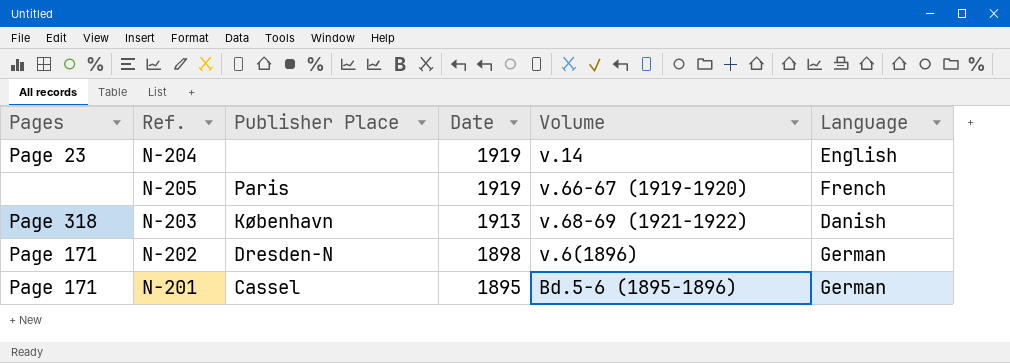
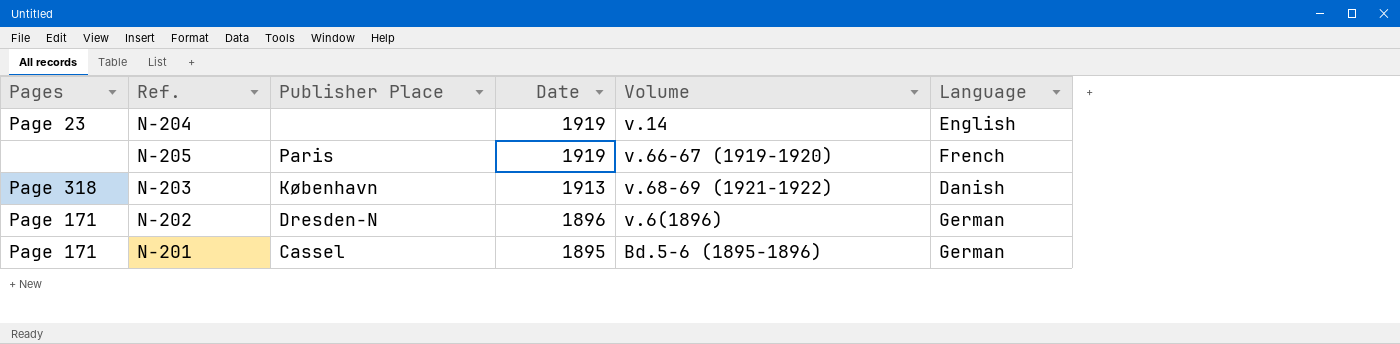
N-202 | Date: 1898 -> 1896

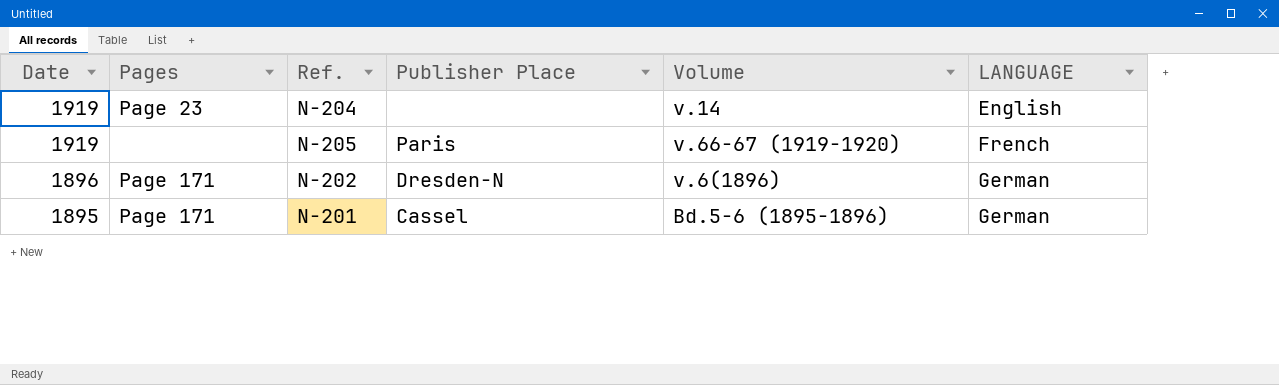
column Date | position: 4 -> 1
column name: Language -> LANGUAGE
row N-203: Page 318 | København | 1913 | v.68-69 (1921-1922) | Danish -> none

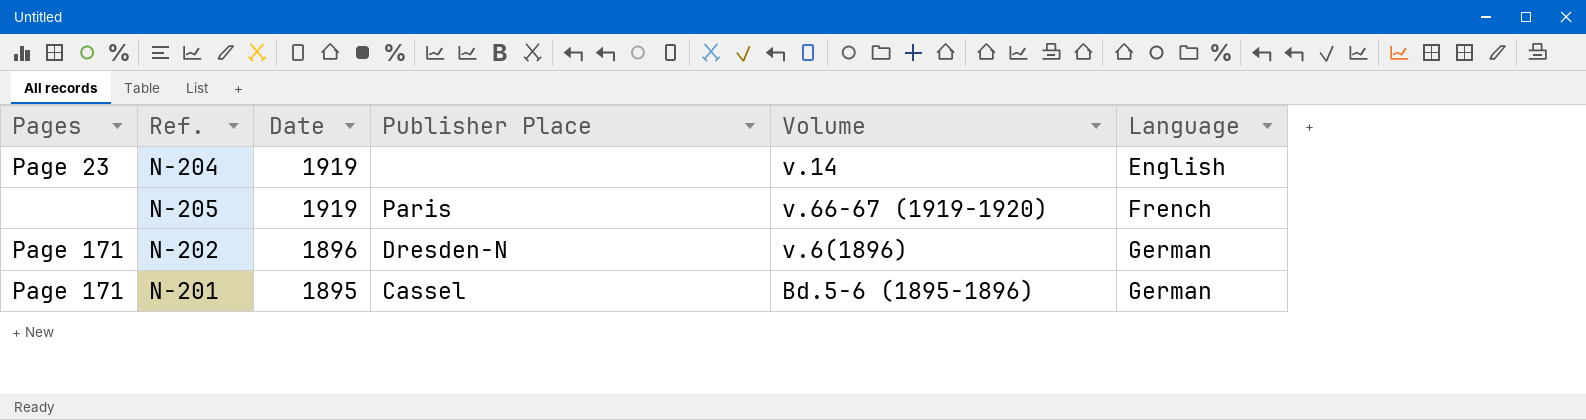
column Date | position: 1 -> 3
column name: LANGUAGE -> Language

